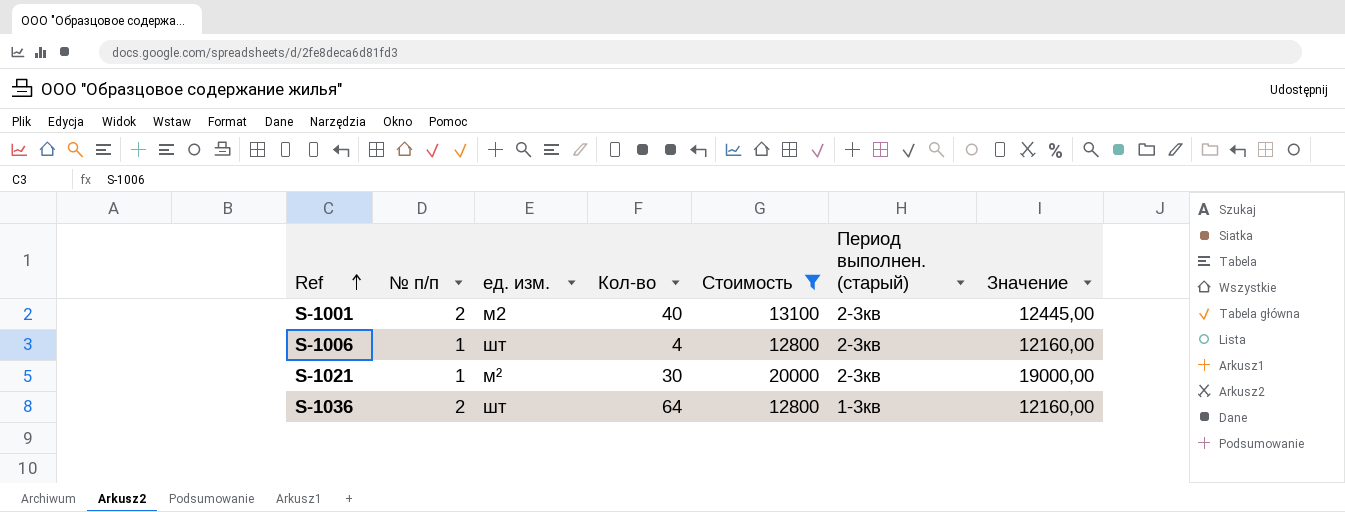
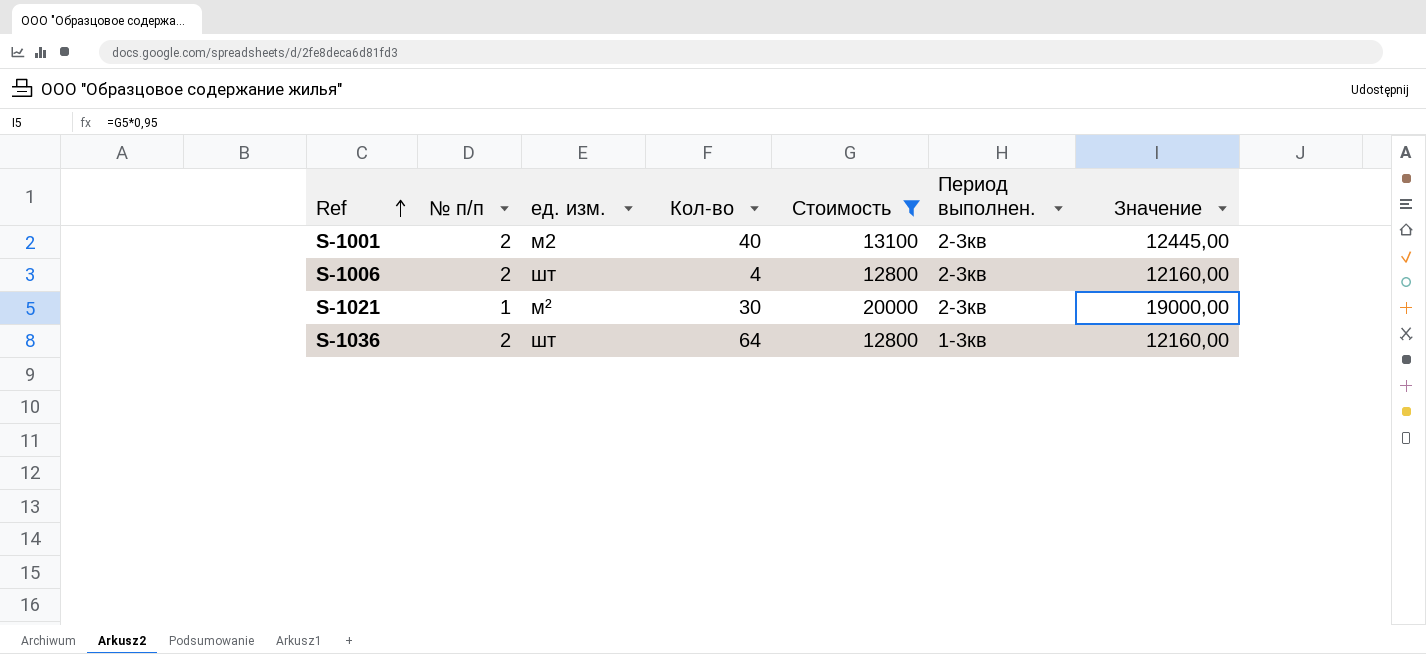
column name: Период выполнен. (старый) -> Период выполнен.
S-1006 | № п/п: 1 -> 2

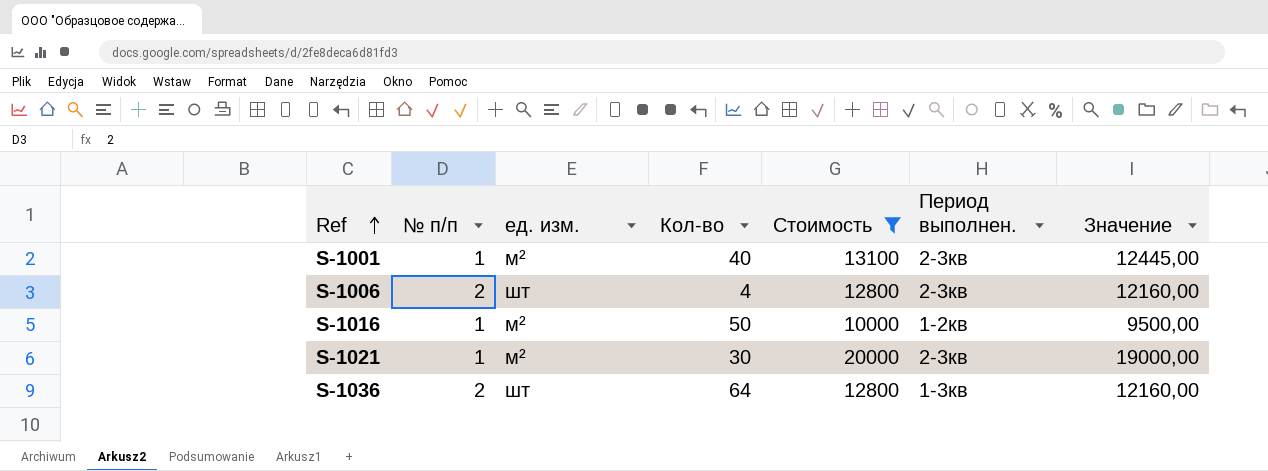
S-1001 | № п/п: 2 -> 1
S-1001 | ед. изм.: м2 -> м²
row S-1016: none -> 1 | м² | 50 | 10000 | 1-2кв | 9500,00

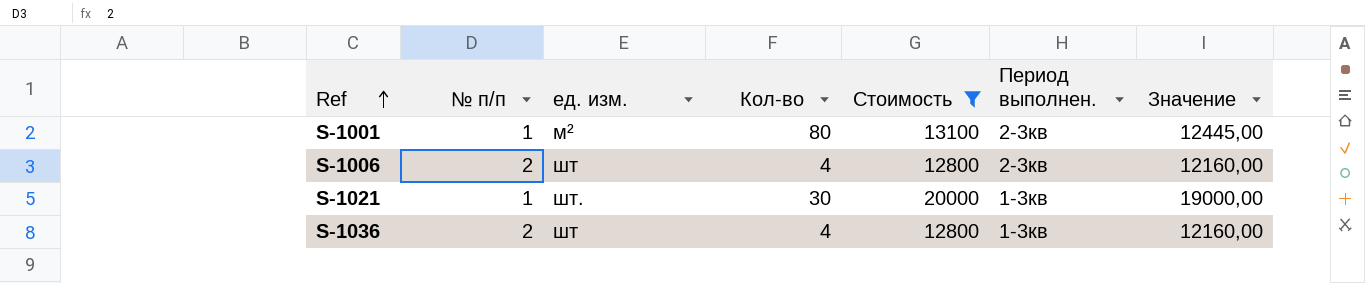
row S-1016: 1 | м² | 50 | 10000 | 1-2кв | 9500,00 -> none
S-1001 | Кол-во: 40 -> 80
S-1021 | ед. изм.: м² -> шт.
S-1021 | Период выполнен.: 2-3кв -> 1-3кв
S-1036 | Кол-во: 64 -> 4

